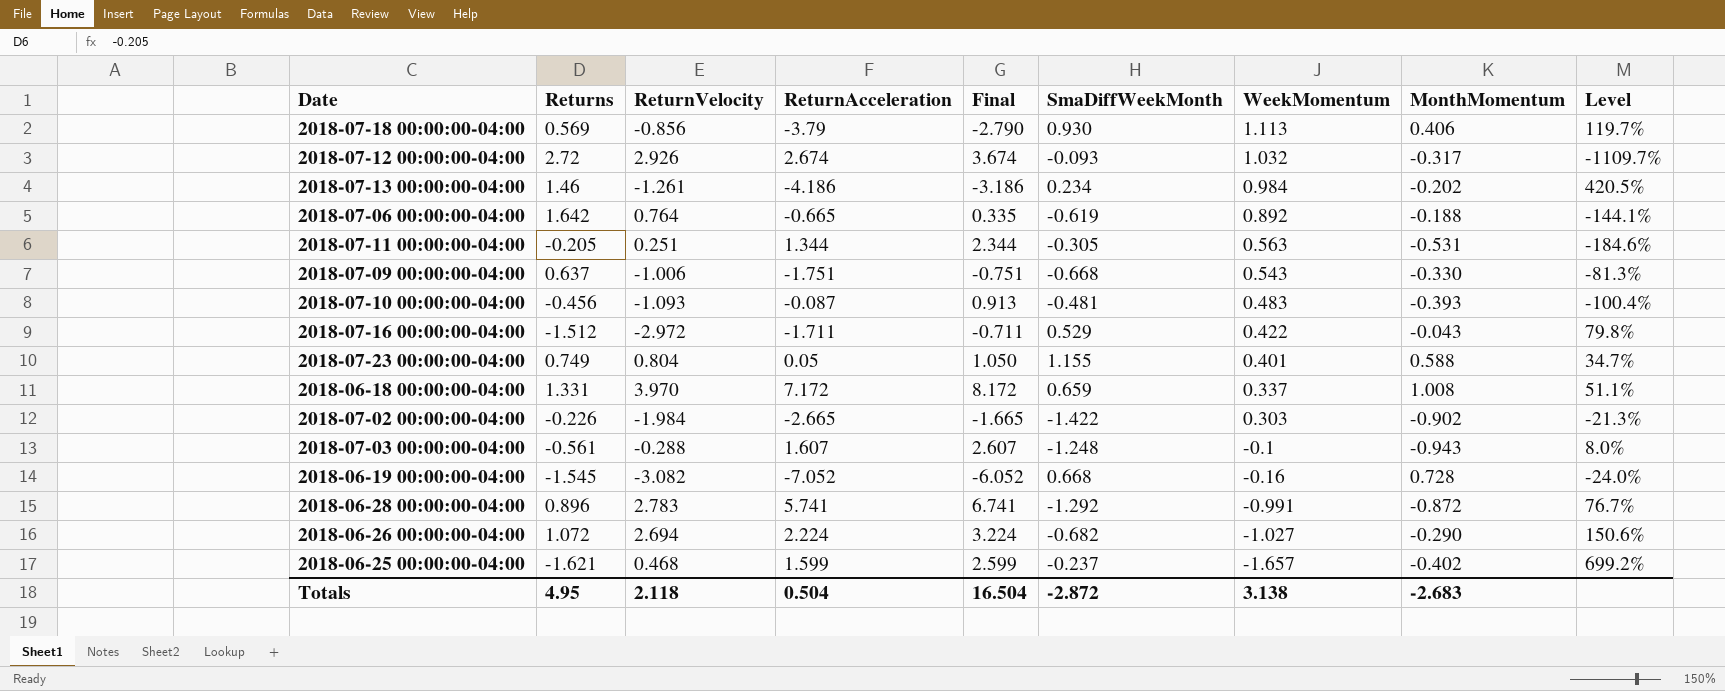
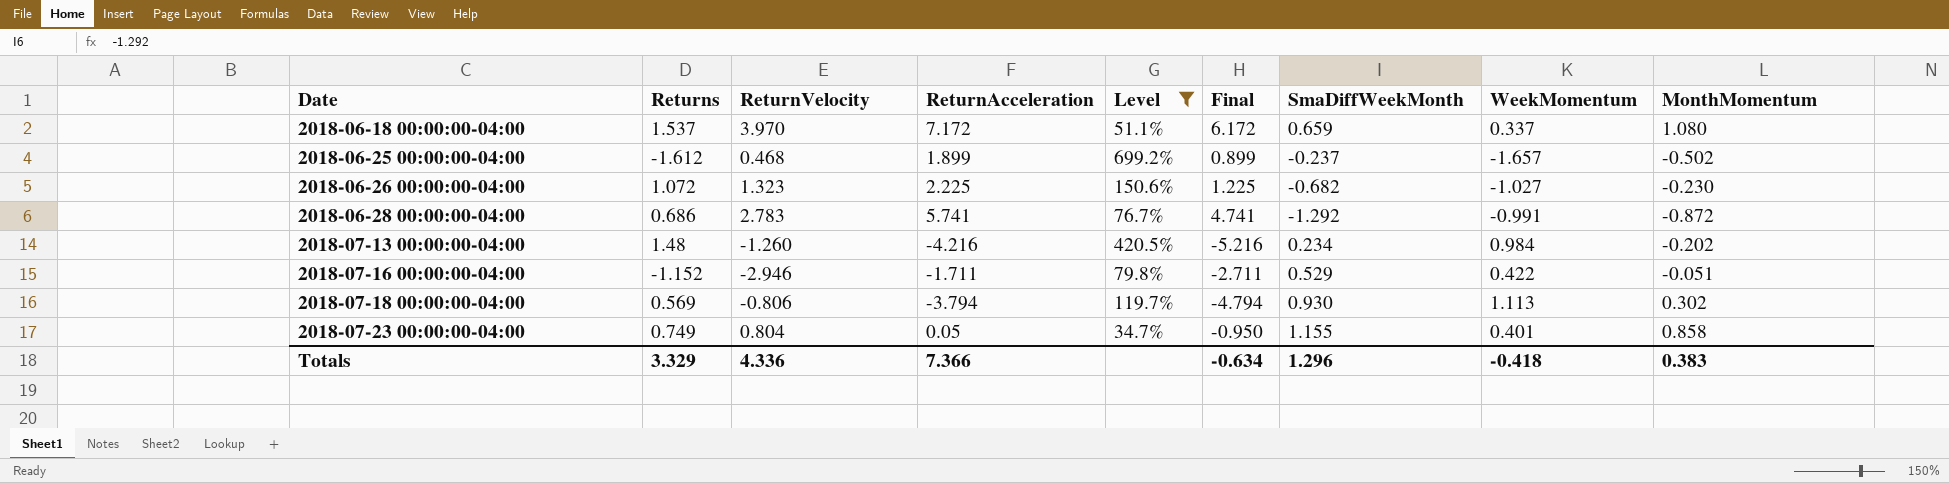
filter: none -> Level >= 34.7%
row order: WeekMomentum descending -> Date ascending
column Level | position: 9 -> 5
column Final | formula: [ReturnAcceleration] + 1 -> [ReturnAcceleration] - 1
2018-06-18 00:00:00-04:00 | Returns: 1.331 -> 1.537
2018-06-18 00:00:00-04:00 | MonthMomentum: 1.008 -> 1.080
2018-06-25 00:00:00-04:00 | Returns: -1.621 -> -1.612
2018-06-25 00:00:00-04:00 | ReturnAcceleration: 1.599 -> 1.899
2018-06-25 00:00:00-04:00 | MonthMomentum: -0.402 -> -0.502
2018-06-26 00:00:00-04:00 | ReturnVelocity: 2.694 -> 1.323
2018-06-26 00:00:00-04:00 | ReturnAcceleration: 2.224 -> 2.225
2018-06-26 00:00:00-04:00 | MonthMomentum: -0.290 -> -0.230
2018-06-28 00:00:00-04:00 | Returns: 0.896 -> 0.686
2018-07-13 00:00:00-04:00 | Returns: 1.46 -> 1.48
2018-07-13 00:00:00-04:00 | ReturnVelocity: -1.261 -> -1.260
2018-07-13 00:00:00-04:00 | ReturnAcceleration: -4.186 -> -4.216
2018-07-16 00:00:00-04:00 | Returns: -1.512 -> -1.152
2018-07-16 00:00:00-04:00 | ReturnVelocity: -2.972 -> -2.946
2018-07-16 00:00:00-04:00 | MonthMomentum: -0.043 -> -0.051
2018-07-18 00:00:00-04:00 | ReturnVelocity: -0.856 -> -0.806
2018-07-18 00:00:00-04:00 | ReturnAcceleration: -3.79 -> -3.794
2018-07-18 00:00:00-04:00 | MonthMomentum: 0.406 -> 0.302
2018-07-23 00:00:00-04:00 | MonthMomentum: 0.588 -> 0.858
Totals | Returns: 4.95 -> 3.329
Totals | ReturnVelocity: 2.118 -> 4.336
Totals | ReturnAcceleration: 0.504 -> 7.366
Totals | Final: 16.504 -> -0.634
Totals | SmaDiffWeekMonth: -2.872 -> 1.296
Totals | WeekMomentum: 3.138 -> -0.418
Totals | MonthMomentum: -2.683 -> 0.383

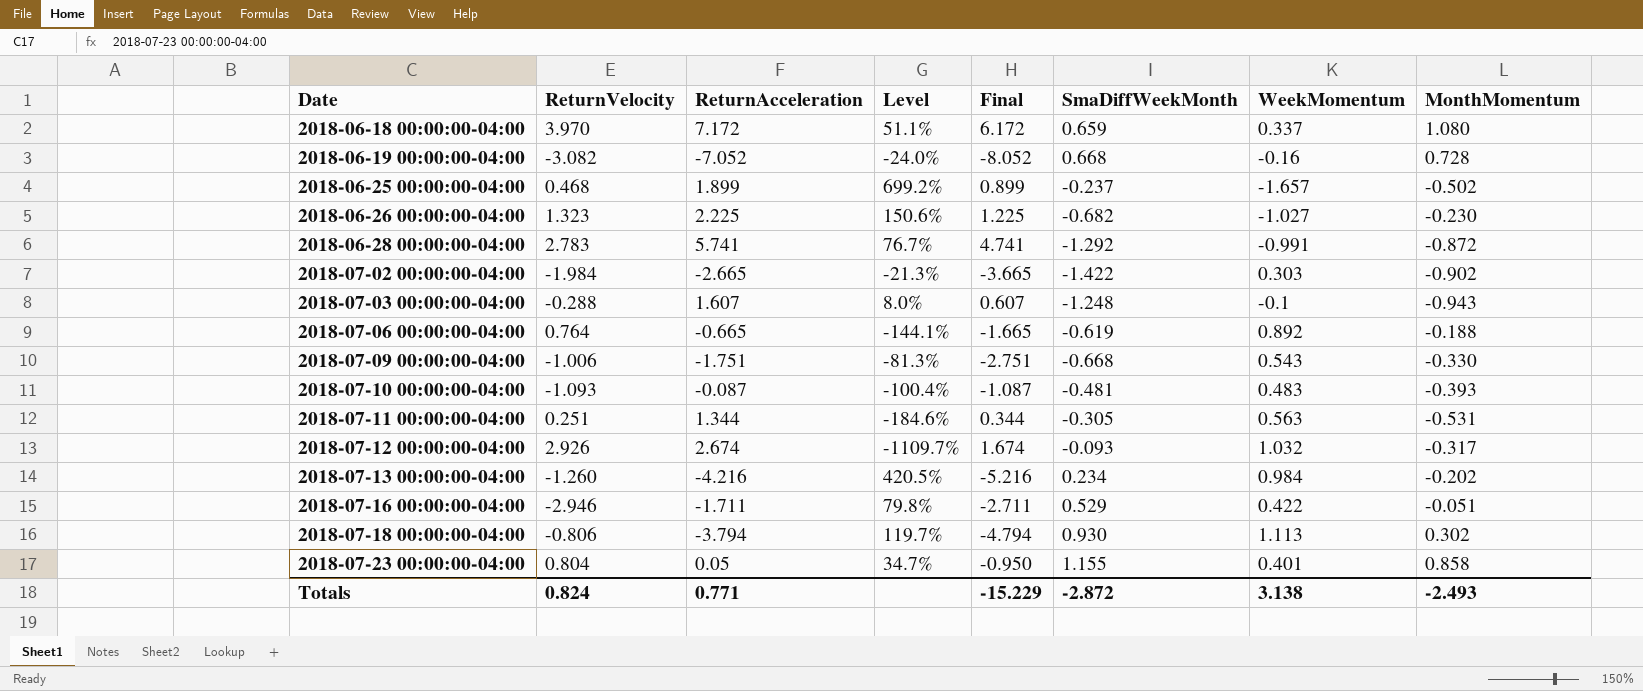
filter: Level >= 34.7% -> none
column Returns | position: 2 -> none
Totals | ReturnVelocity: 4.336 -> 0.824
Totals | ReturnAcceleration: 7.366 -> 0.771
Totals | Final: -0.634 -> -15.229
Totals | SmaDiffWeekMonth: 1.296 -> -2.872
Totals | WeekMomentum: -0.418 -> 3.138
Totals | MonthMomentum: 0.383 -> -2.493

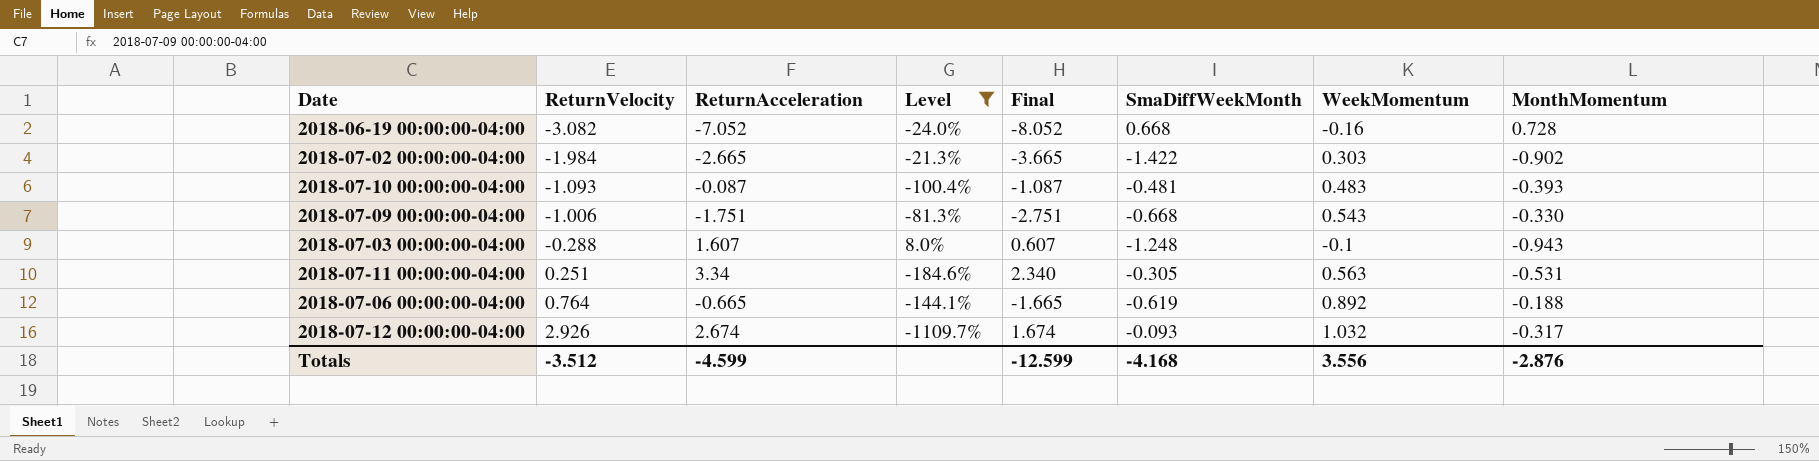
filter: none -> Level <= 8.0%
row order: Date ascending -> ReturnVelocity ascending
2018-07-11 00:00:00-04:00 | ReturnAcceleration: 1.344 -> 3.34
2018-07-11 00:00:00-04:00 | Final: 0.344 -> 2.340
Totals | ReturnVelocity: 0.824 -> -3.512
Totals | ReturnAcceleration: 0.771 -> -4.599
Totals | Final: -15.229 -> -12.599
Totals | SmaDiffWeekMonth: -2.872 -> -4.168
Totals | WeekMomentum: 3.138 -> 3.556
Totals | MonthMomentum: -2.493 -> -2.876

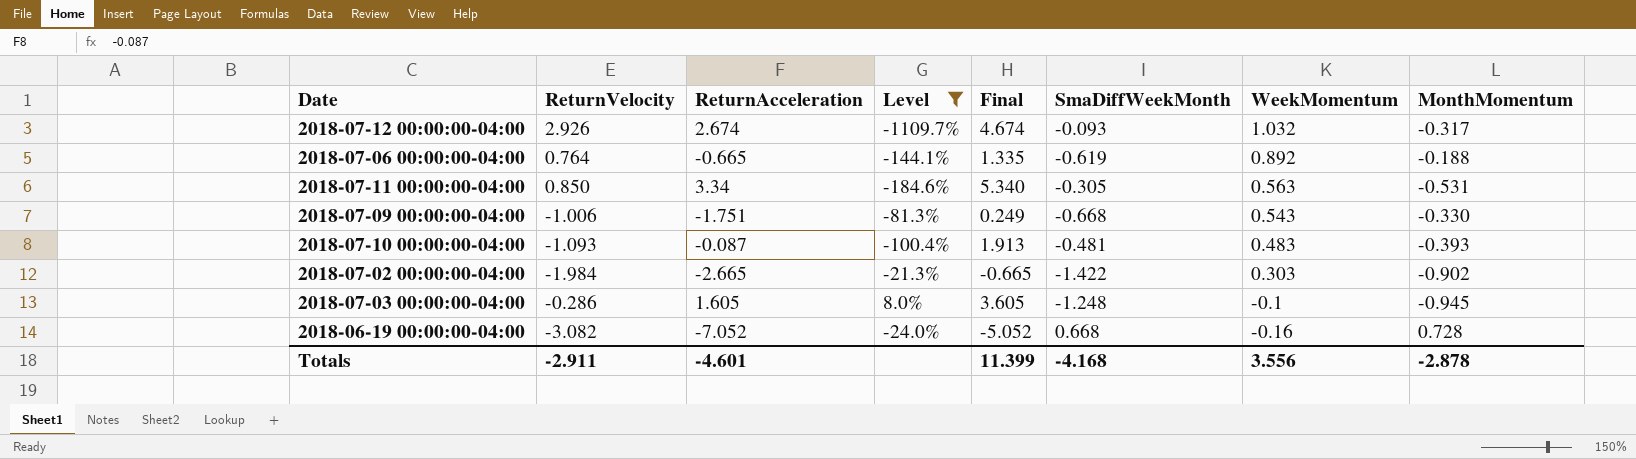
row order: ReturnVelocity ascending -> WeekMomentum descending
column Final | formula: [ReturnAcceleration] - 1 -> [ReturnAcceleration] + 2
2018-07-11 00:00:00-04:00 | ReturnVelocity: 0.251 -> 0.850
2018-07-03 00:00:00-04:00 | ReturnVelocity: -0.288 -> -0.286
2018-07-03 00:00:00-04:00 | ReturnAcceleration: 1.607 -> 1.605
2018-07-03 00:00:00-04:00 | MonthMomentum: -0.943 -> -0.945
Totals | ReturnVelocity: -3.512 -> -2.911
Totals | ReturnAcceleration: -4.599 -> -4.601
Totals | Final: -12.599 -> 11.399
Totals | MonthMomentum: -2.876 -> -2.878

